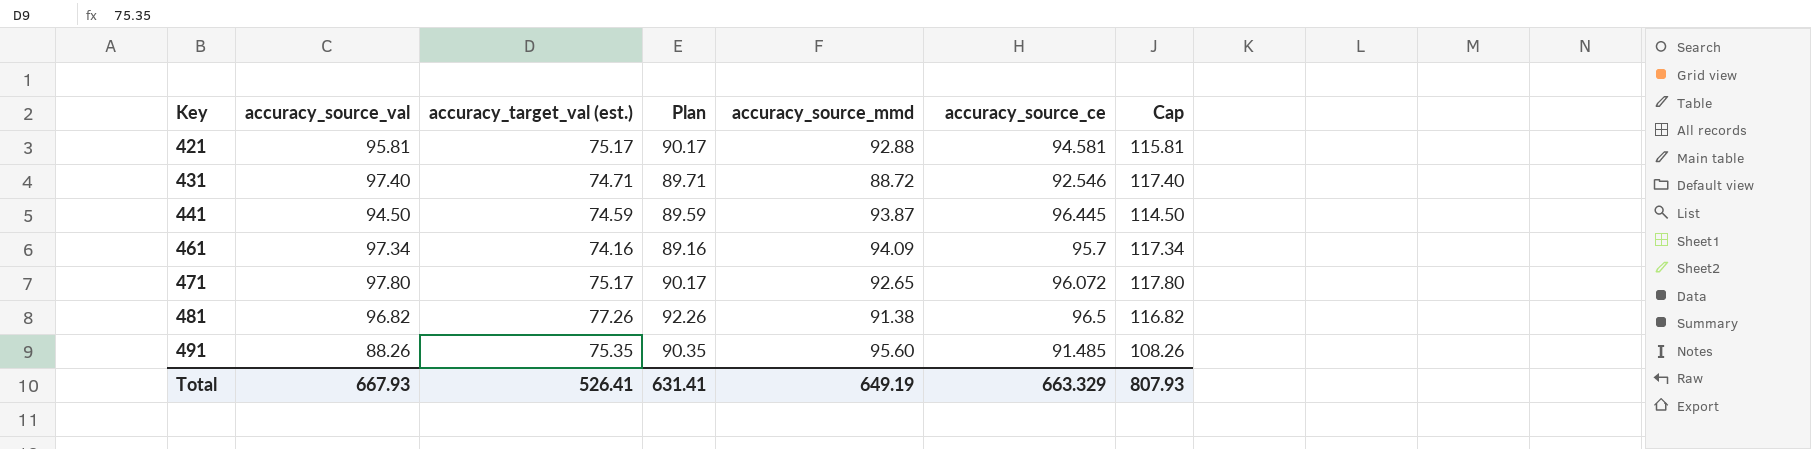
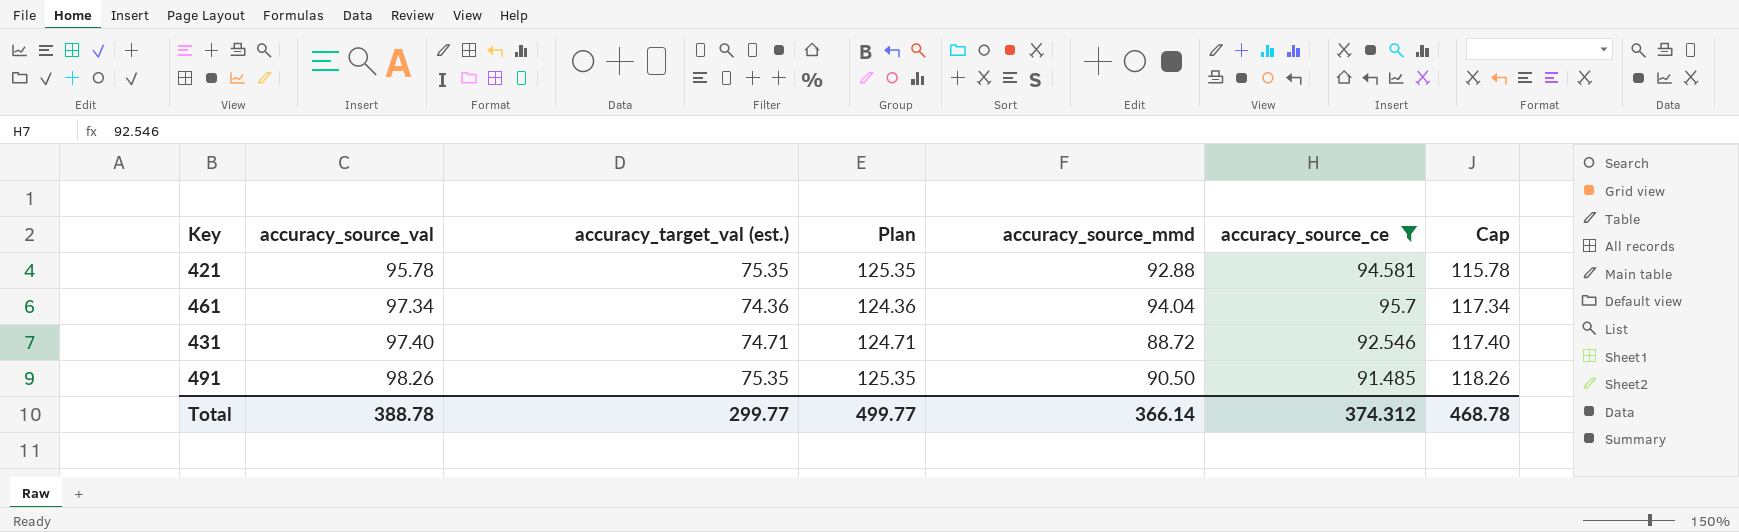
filter: none -> accuracy_source_ce <= 95.7
row order: Key ascending -> accuracy_source_val ascending
column Plan | formula: [accuracy_target_val (est.)] + 15 -> [accuracy_target_val (est.)] + 50
421 | accuracy_source_val: 95.81 -> 95.78
421 | accuracy_target_val (est.): 75.17 -> 75.35
421 | Cap: 115.81 -> 115.78
461 | accuracy_target_val (est.): 74.16 -> 74.36
461 | accuracy_source_mmd: 94.09 -> 94.04
491 | accuracy_source_val: 88.26 -> 98.26
491 | accuracy_source_mmd: 95.60 -> 90.50
491 | Cap: 108.26 -> 118.26
Total | accuracy_source_val: 667.93 -> 388.78
Total | accuracy_target_val (est.): 526.41 -> 299.77
Total | Plan: 631.41 -> 499.77
Total | accuracy_source_mmd: 649.19 -> 366.14
Total | accuracy_source_ce: 663.329 -> 374.312
Total | Cap: 807.93 -> 468.78

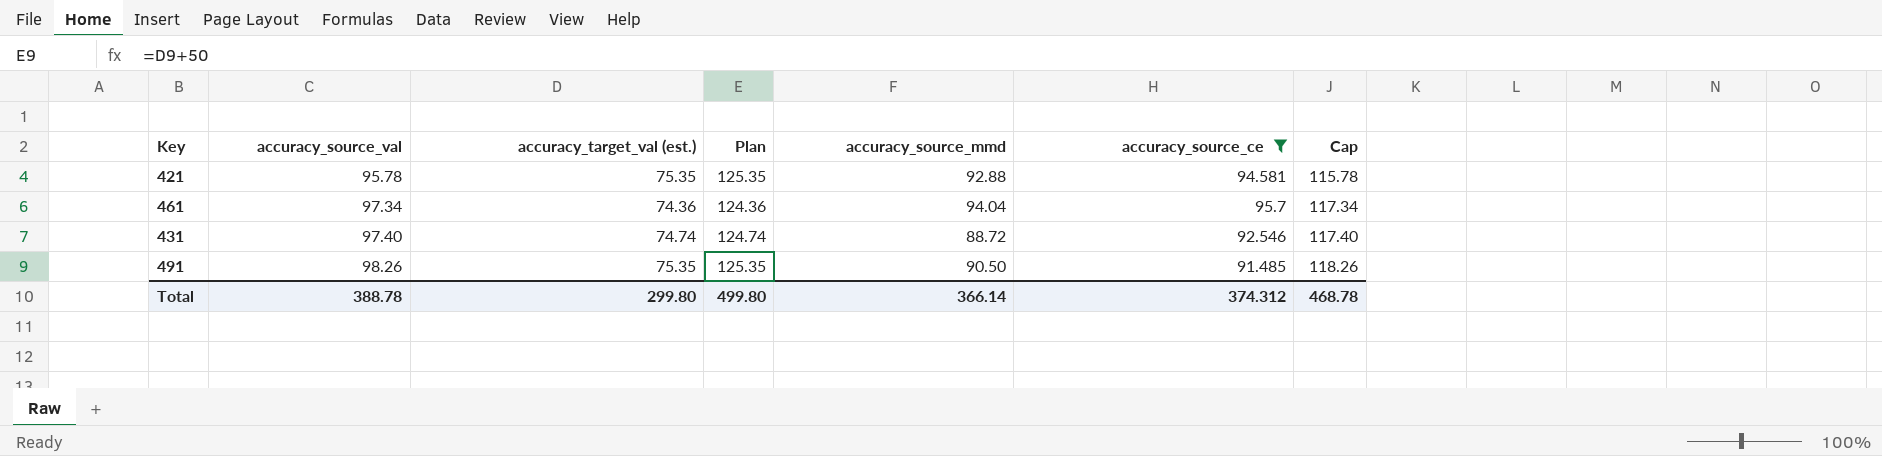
431 | accuracy_target_val (est.): 74.71 -> 74.74
431 | Plan: 124.71 -> 124.74
Total | accuracy_target_val (est.): 299.77 -> 299.80
Total | Plan: 499.77 -> 499.80

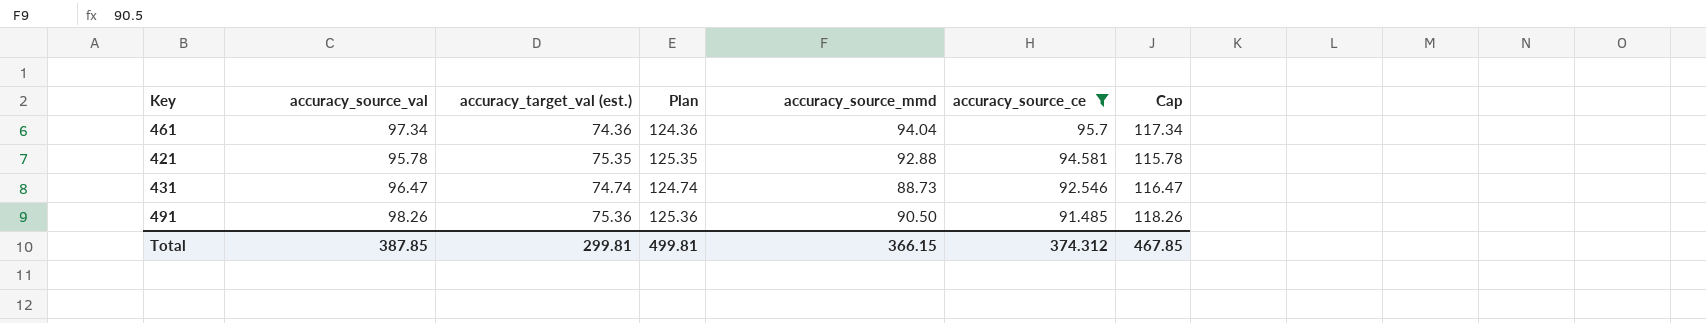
row order: accuracy_source_val ascending -> accuracy_source_ce descending
431 | accuracy_source_val: 97.40 -> 96.47
431 | accuracy_source_mmd: 88.72 -> 88.73
431 | Cap: 117.40 -> 116.47
491 | accuracy_target_val (est.): 75.35 -> 75.36
491 | Plan: 125.35 -> 125.36
Total | accuracy_source_val: 388.78 -> 387.85
Total | accuracy_target_val (est.): 299.80 -> 299.81
Total | Plan: 499.80 -> 499.81
Total | accuracy_source_mmd: 366.14 -> 366.15
Total | Cap: 468.78 -> 467.85

